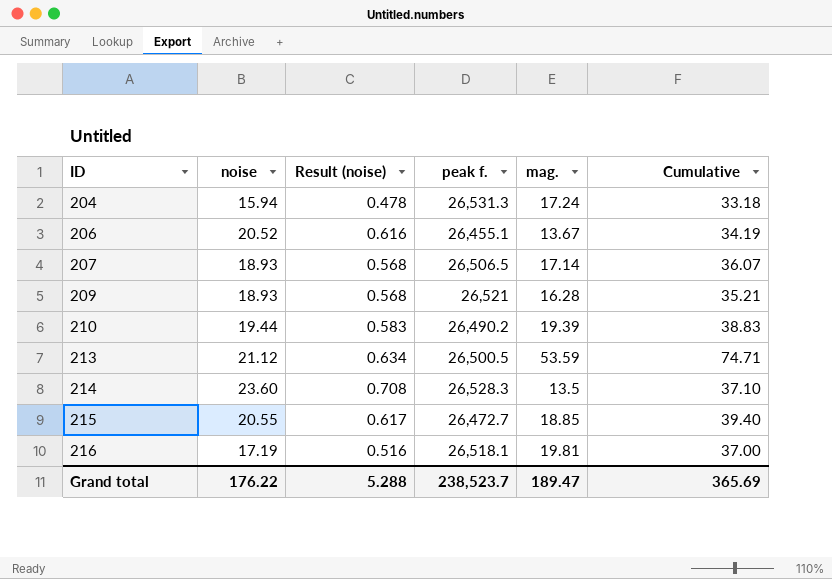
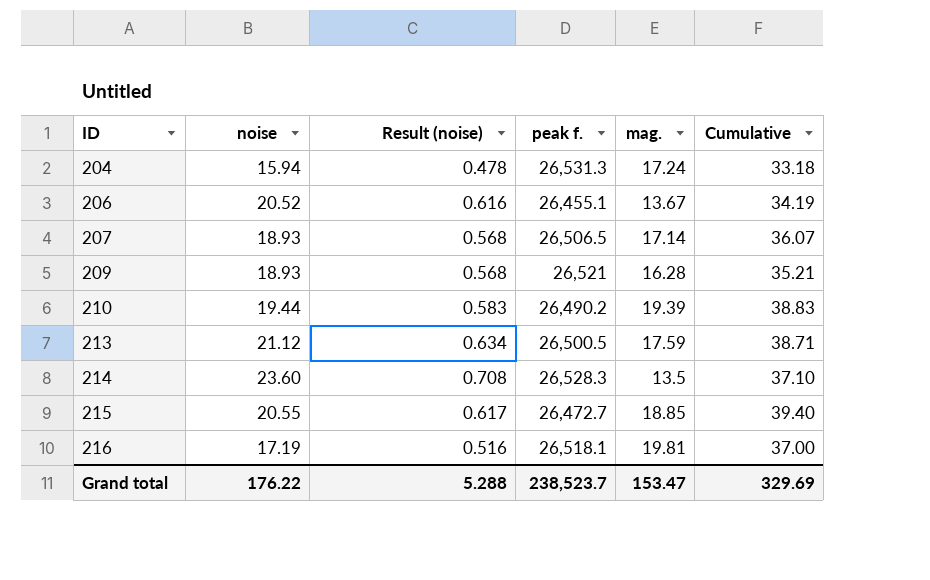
213 | mag.: 53.59 -> 17.59
213 | Cumulative: 74.71 -> 38.71
Grand total | mag.: 189.47 -> 153.47
Grand total | Cumulative: 365.69 -> 329.69

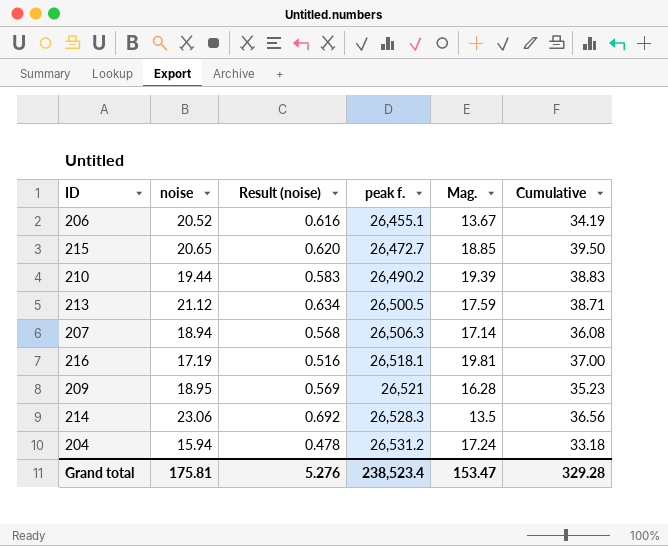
row order: ID ascending -> peak f. ascending
column name: mag. -> Mag.
215 | noise: 20.55 -> 20.65
215 | Result (noise): 0.617 -> 0.620
215 | Cumulative: 39.40 -> 39.50
207 | noise: 18.93 -> 18.94
207 | peak f.: 26,506.5 -> 26,506.3
207 | Cumulative: 36.07 -> 36.08
209 | noise: 18.93 -> 18.95
209 | Result (noise): 0.568 -> 0.569
209 | Cumulative: 35.21 -> 35.23
214 | noise: 23.60 -> 23.06
214 | Result (noise): 0.708 -> 0.692
214 | Cumulative: 37.10 -> 36.56
204 | peak f.: 26,531.3 -> 26,531.2
Grand total | noise: 176.22 -> 175.81
Grand total | Result (noise): 5.288 -> 5.276
Grand total | peak f.: 238,523.7 -> 238,523.4
Grand total | Cumulative: 329.69 -> 329.28

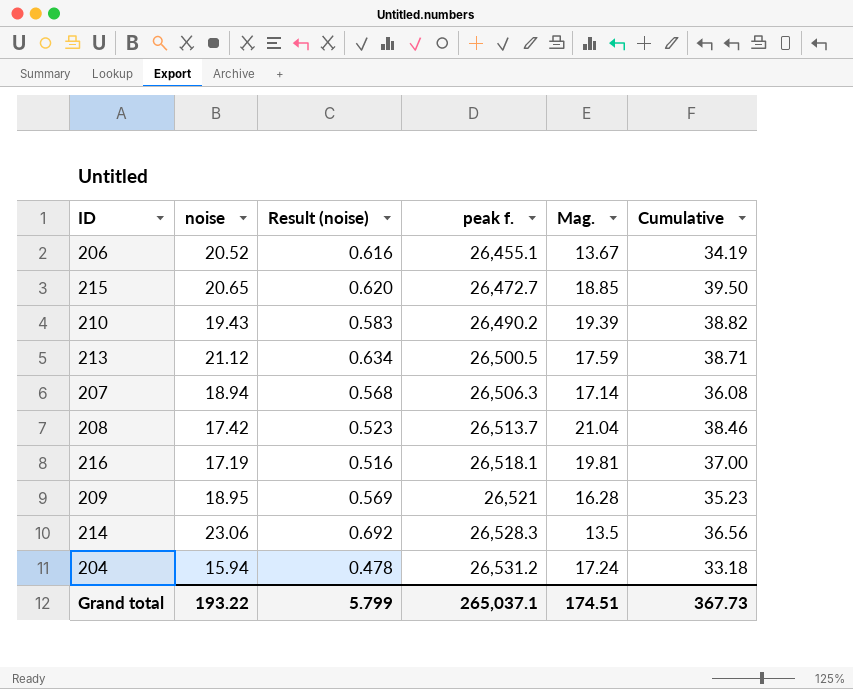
210 | noise: 19.44 -> 19.43
210 | Cumulative: 38.83 -> 38.82
row 208: none -> 17.42 | 0.523 | 26,513.7 | 21.04 | 38.46
Grand total | noise: 175.81 -> 193.22
Grand total | Result (noise): 5.276 -> 5.799
Grand total | peak f.: 238,523.4 -> 265,037.1
Grand total | Mag.: 153.47 -> 174.51
Grand total | Cumulative: 329.28 -> 367.73

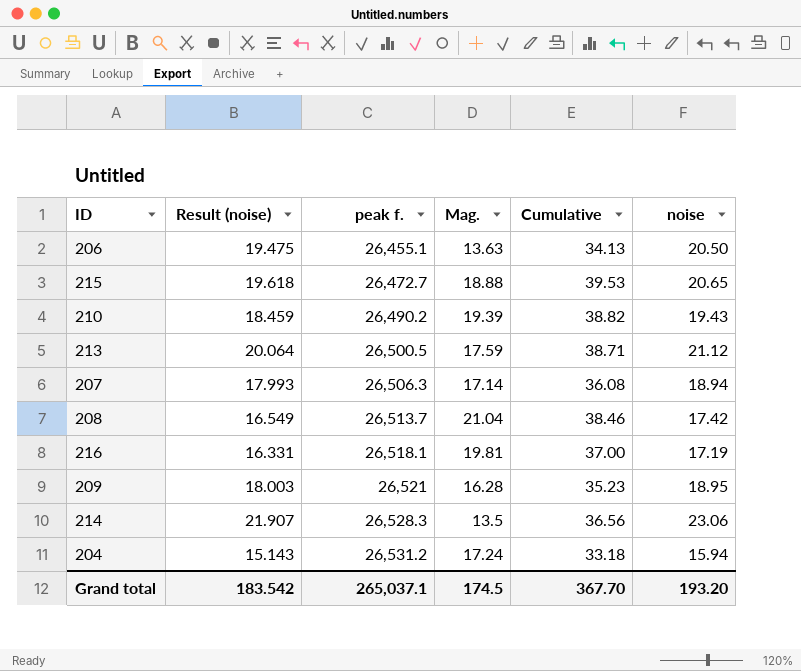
column Result (noise) | formula: [noise] * 0.03 -> [noise] * 0.95
column noise | position: 2 -> 6
206 | Mag.: 13.67 -> 13.63
206 | Cumulative: 34.19 -> 34.13
206 | noise: 20.52 -> 20.50
215 | Mag.: 18.85 -> 18.88
215 | Cumulative: 39.50 -> 39.53
Grand total | Result (noise): 5.799 -> 183.542
Grand total | Mag.: 174.51 -> 174.5
Grand total | Cumulative: 367.73 -> 367.70
Grand total | noise: 193.22 -> 193.20

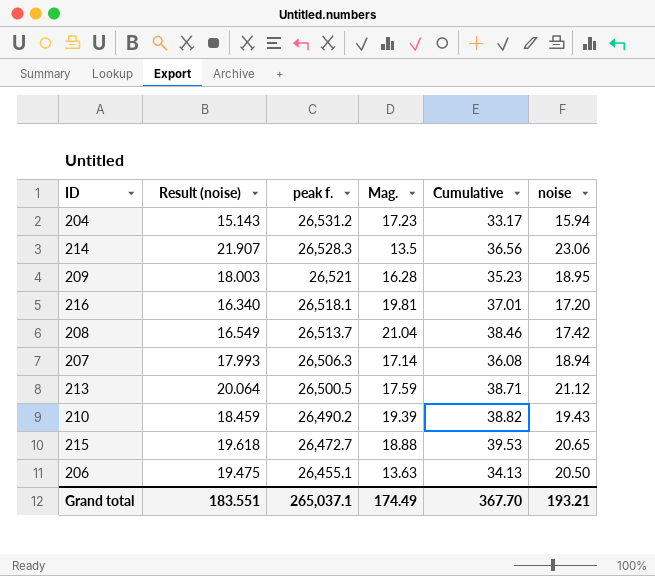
row order: peak f. ascending -> peak f. descending
204 | Mag.: 17.24 -> 17.23
204 | Cumulative: 33.18 -> 33.17
216 | Result (noise): 16.331 -> 16.340
216 | Cumulative: 37.00 -> 37.01
216 | noise: 17.19 -> 17.20
Grand total | Result (noise): 183.542 -> 183.551
Grand total | Mag.: 174.5 -> 174.49
Grand total | noise: 193.20 -> 193.21

